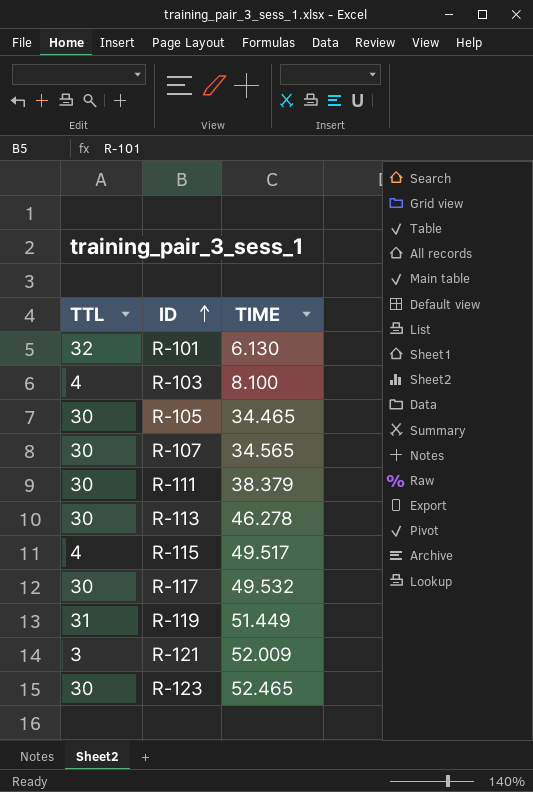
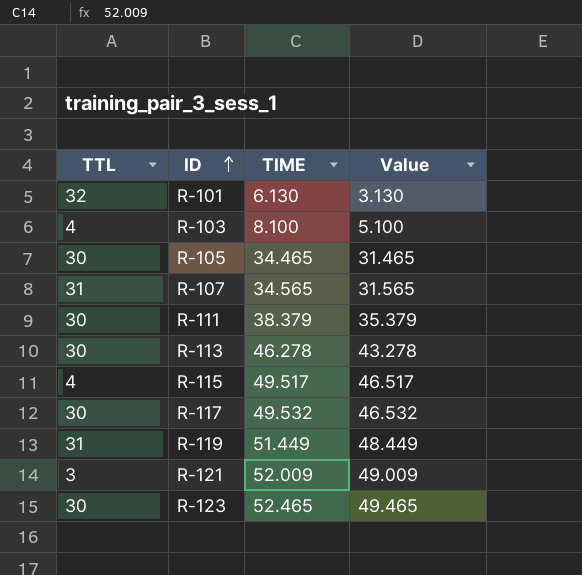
column Value | formula: none -> [TIME] - 3
R-107 | TTL: 30 -> 31

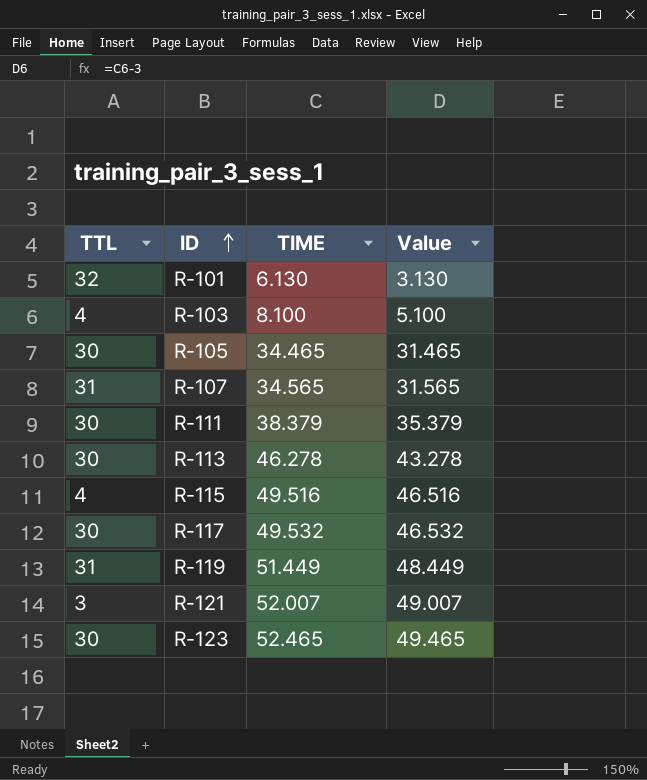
R-115 | TIME: 49.517 -> 49.516
R-115 | Value: 46.517 -> 46.516
R-121 | TIME: 52.009 -> 52.007
R-121 | Value: 49.009 -> 49.007

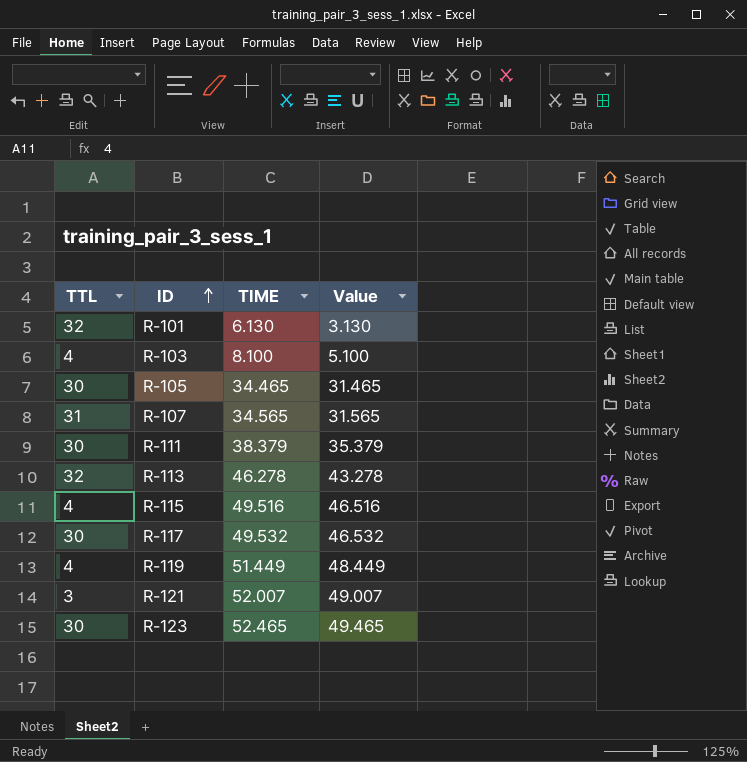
R-113 | TTL: 30 -> 32
R-119 | TTL: 31 -> 4

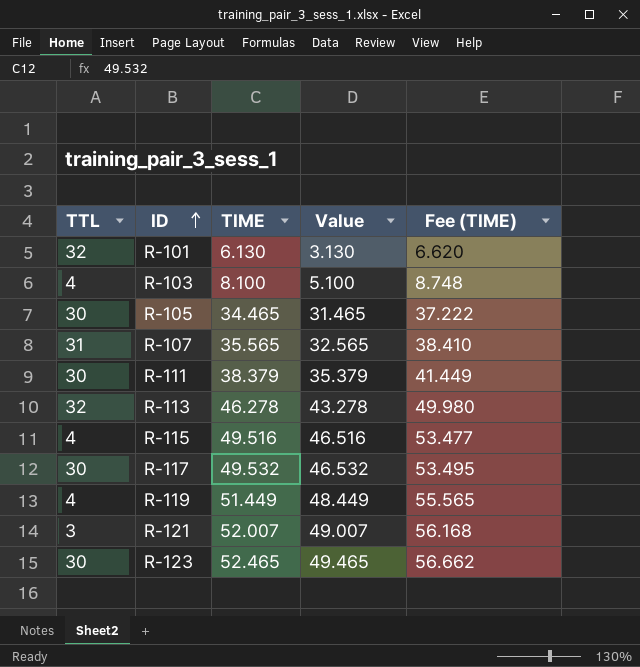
column Fee (TIME) | formula: none -> [TIME] * 1.08
R-107 | TIME: 34.565 -> 35.565
R-107 | Value: 31.565 -> 32.565

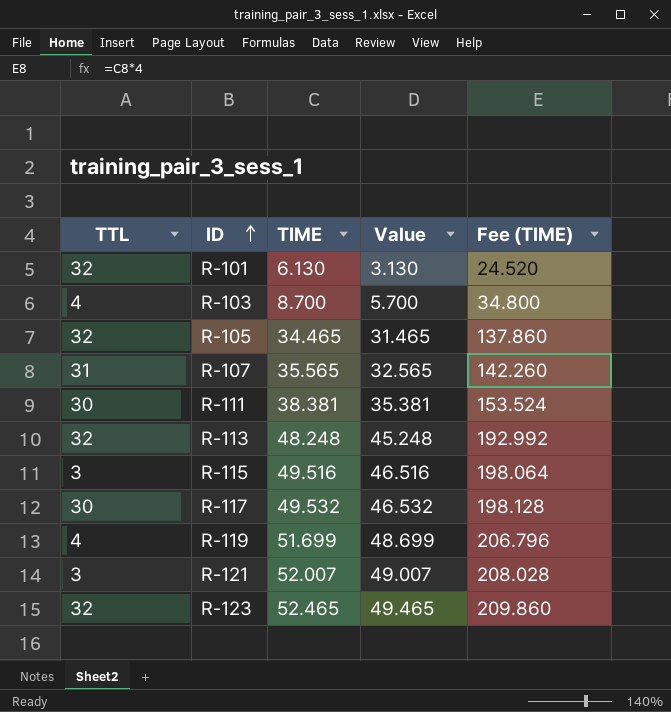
column Fee (TIME) | formula: [TIME] * 1.08 -> [TIME] * 4
R-103 | TIME: 8.100 -> 8.700
R-103 | Value: 5.100 -> 5.700
R-105 | TTL: 30 -> 32
R-111 | TIME: 38.379 -> 38.381
R-111 | Value: 35.379 -> 35.381
R-113 | TIME: 46.278 -> 48.248
R-113 | Value: 43.278 -> 45.248
R-115 | TTL: 4 -> 3
R-119 | TIME: 51.449 -> 51.699
R-119 | Value: 48.449 -> 48.699
R-123 | TTL: 30 -> 32

